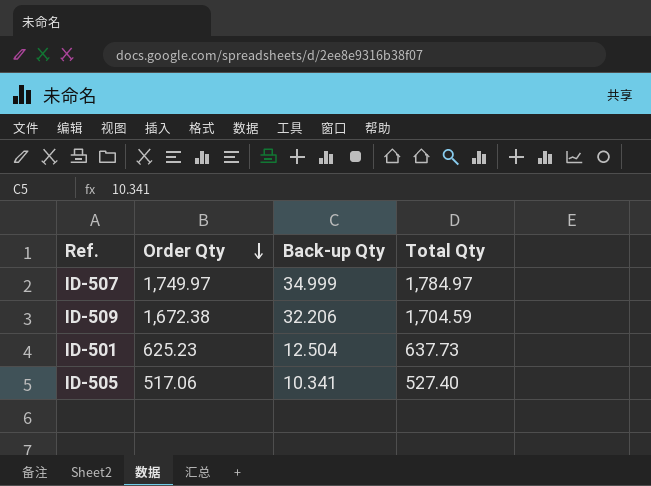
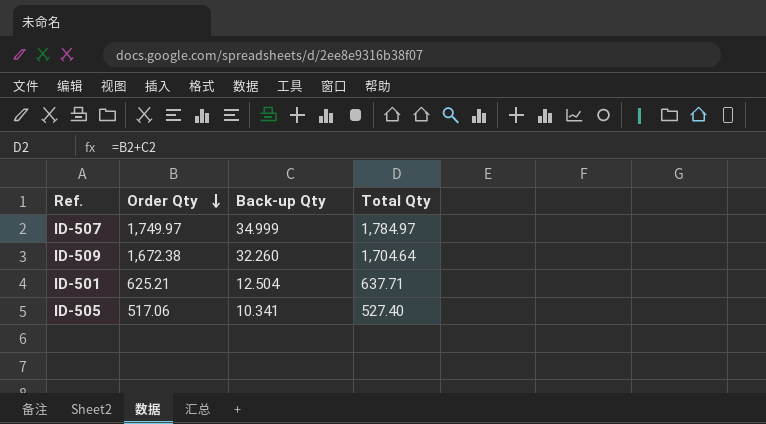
ID-509 | Back-up Qty: 32.206 -> 32.260
ID-509 | Total Qty: 1,704.59 -> 1,704.64
ID-501 | Order Qty: 625.23 -> 625.21
ID-501 | Total Qty: 637.73 -> 637.71

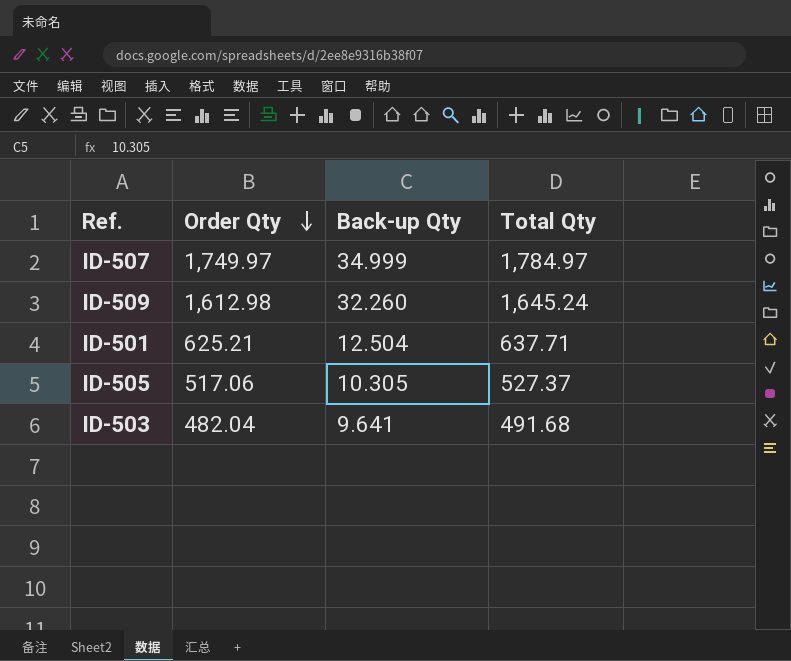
ID-509 | Order Qty: 1,672.38 -> 1,612.98
ID-509 | Total Qty: 1,704.64 -> 1,645.24
ID-505 | Back-up Qty: 10.341 -> 10.305
ID-505 | Total Qty: 527.40 -> 527.37
row ID-503: none -> 482.04 | 9.641 | 491.68

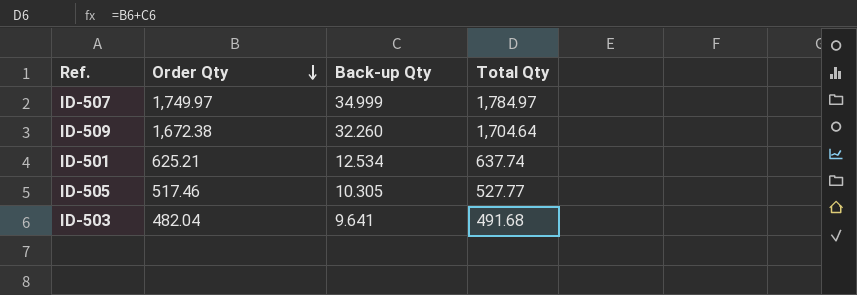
ID-509 | Order Qty: 1,612.98 -> 1,672.38
ID-509 | Total Qty: 1,645.24 -> 1,704.64
ID-501 | Back-up Qty: 12.504 -> 12.534
ID-501 | Total Qty: 637.71 -> 637.74
ID-505 | Order Qty: 517.06 -> 517.46
ID-505 | Total Qty: 527.37 -> 527.77

